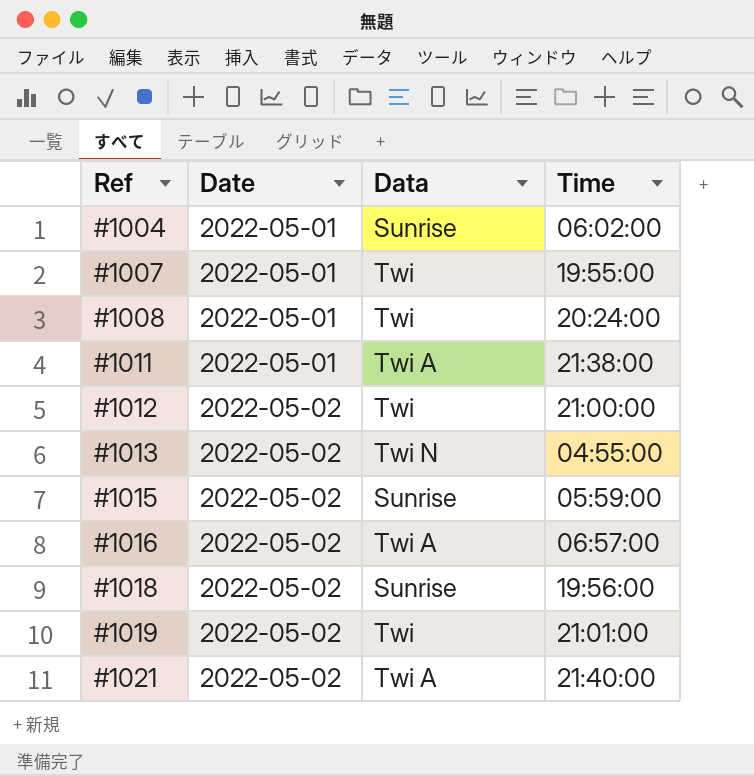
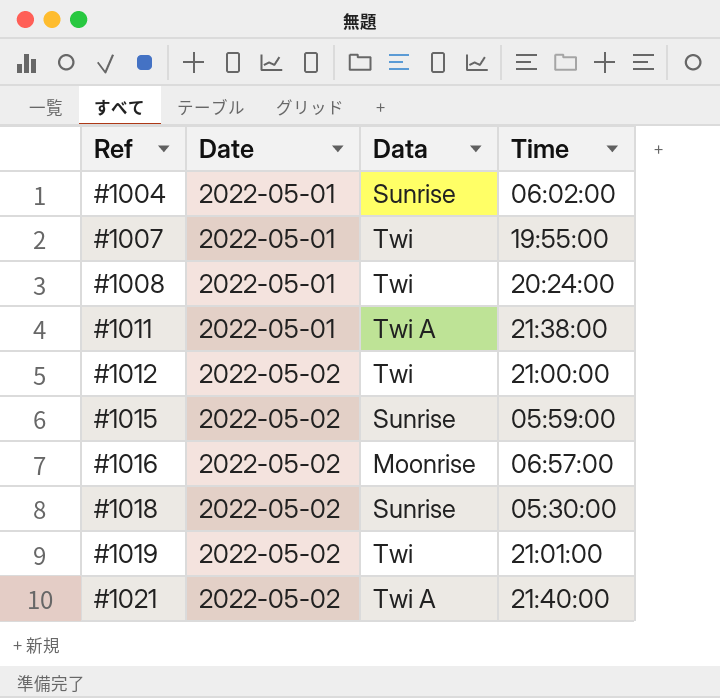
row #1013: 2022-05-02 | Twi N | 04:55:00 -> none
#1016 | Data: Twi A -> Moonrise
#1018 | Time: 19:56:00 -> 05:30:00

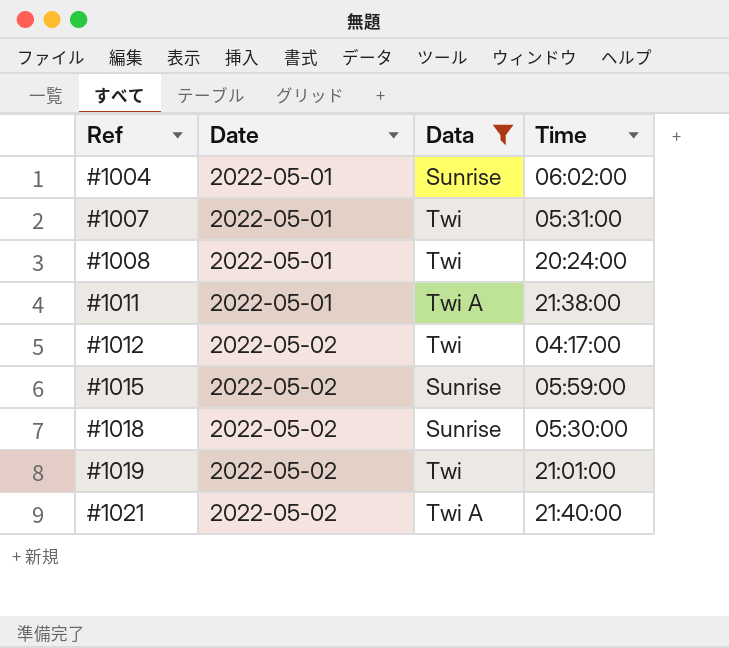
filter: none -> Data != Moonrise
#1007 | Time: 19:55:00 -> 05:31:00
#1012 | Time: 21:00:00 -> 04:17:00

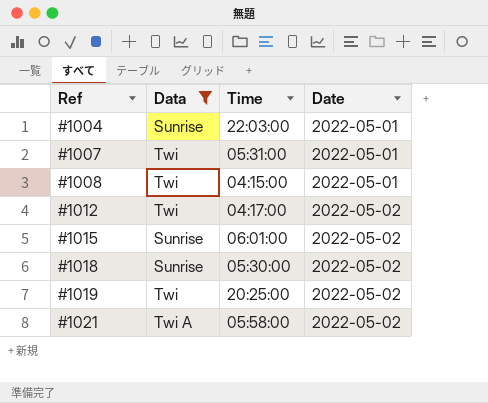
column Date | position: 2 -> 4
row #1011: 2022-05-01 | Twi A | 21:38:00 -> none
#1004 | Time: 06:02:00 -> 22:03:00
#1008 | Time: 20:24:00 -> 04:15:00
#1015 | Time: 05:59:00 -> 06:01:00
#1019 | Time: 21:01:00 -> 20:25:00
#1021 | Time: 21:40:00 -> 05:58:00

